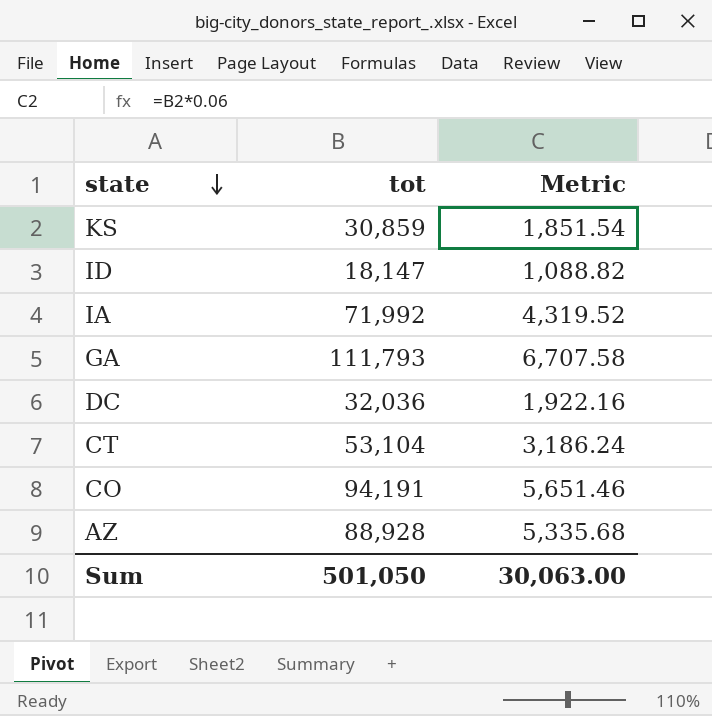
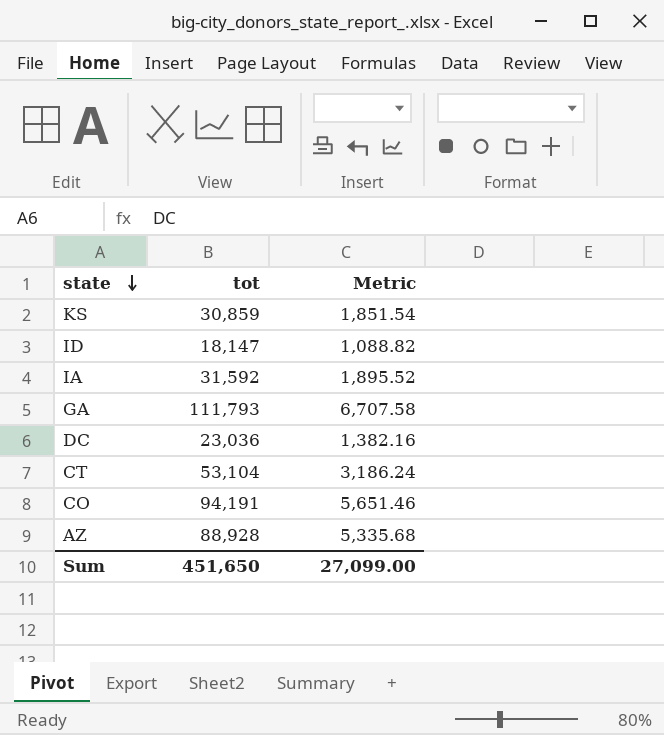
IA | tot: 71,992 -> 31,592
IA | Metric: 4,319.52 -> 1,895.52
DC | tot: 32,036 -> 23,036
DC | Metric: 1,922.16 -> 1,382.16
Sum | tot: 501,050 -> 451,650
Sum | Metric: 30,063.00 -> 27,099.00

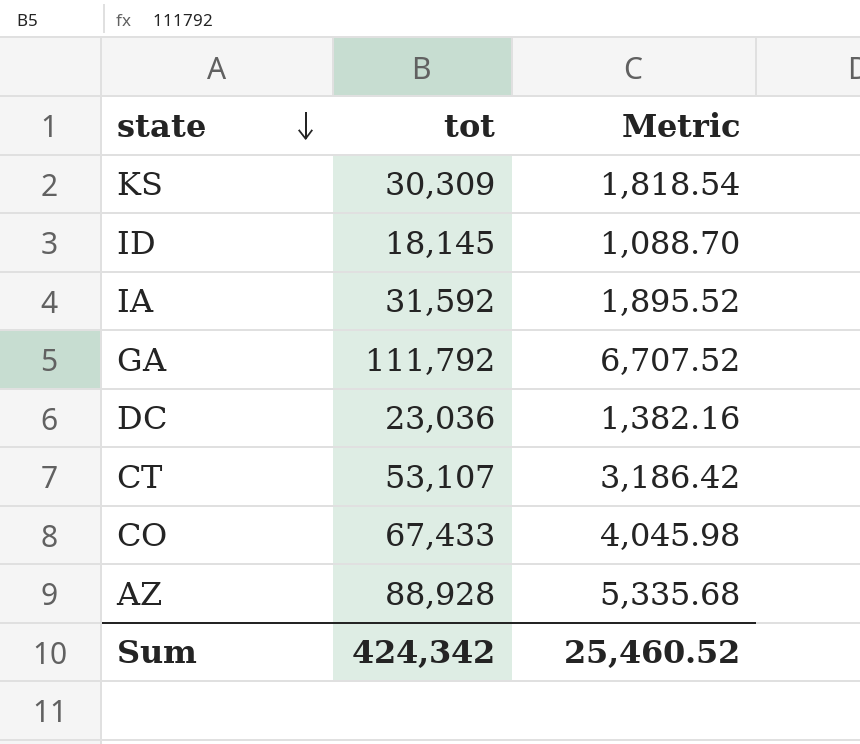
KS | tot: 30,859 -> 30,309
KS | Metric: 1,851.54 -> 1,818.54
ID | tot: 18,147 -> 18,145
ID | Metric: 1,088.82 -> 1,088.70
GA | tot: 111,793 -> 111,792
GA | Metric: 6,707.58 -> 6,707.52
CT | tot: 53,104 -> 53,107
CT | Metric: 3,186.24 -> 3,186.42
CO | tot: 94,191 -> 67,433
CO | Metric: 5,651.46 -> 4,045.98
Sum | tot: 451,650 -> 424,342
Sum | Metric: 27,099.00 -> 25,460.52

